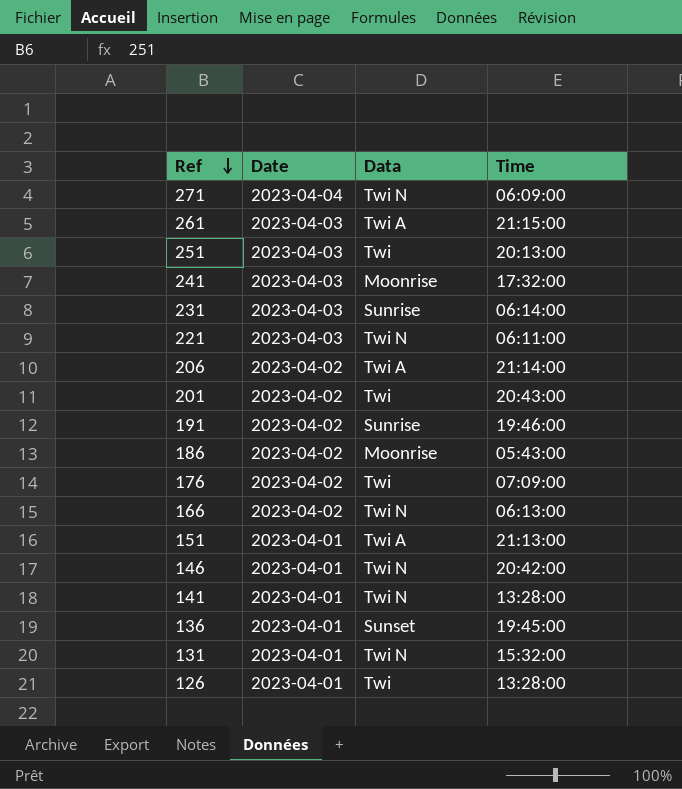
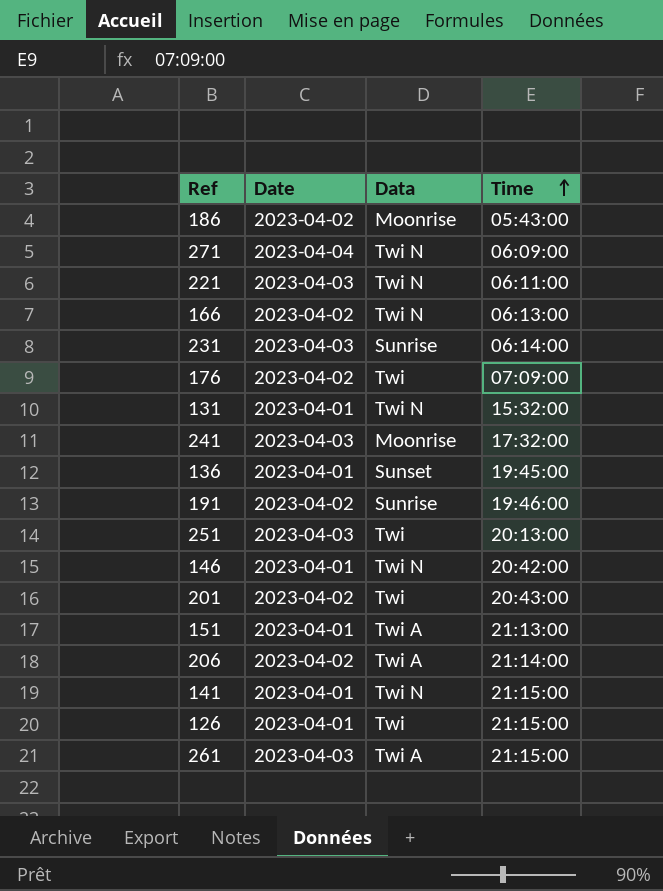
row order: Ref descending -> Time ascending
141 | Time: 13:28:00 -> 21:15:00
126 | Time: 13:28:00 -> 21:15:00

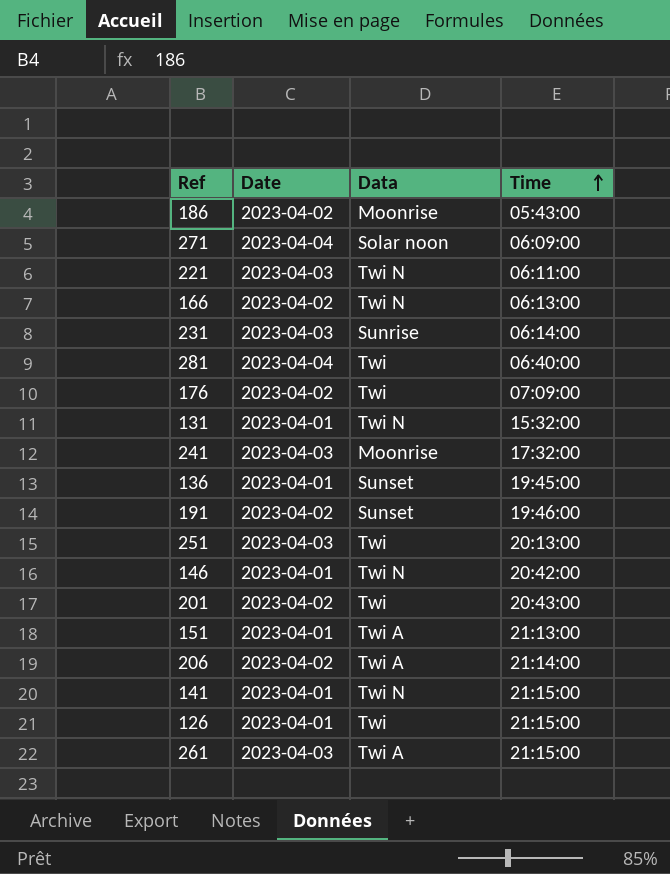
271 | Data: Twi N -> Solar noon
row 281: none -> 2023-04-04 | Twi | 06:40:00
191 | Data: Sunrise -> Sunset

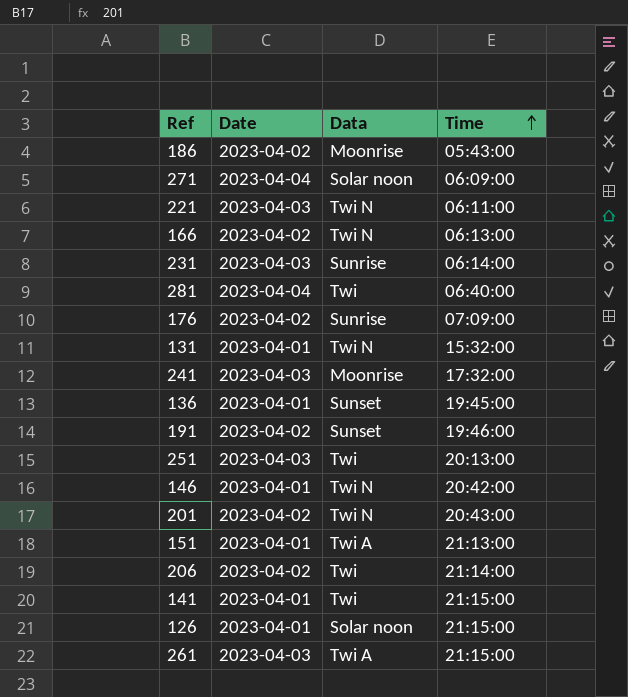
176 | Data: Twi -> Sunrise
201 | Data: Twi -> Twi N
206 | Data: Twi A -> Twi
141 | Data: Twi N -> Twi
126 | Data: Twi -> Solar noon

